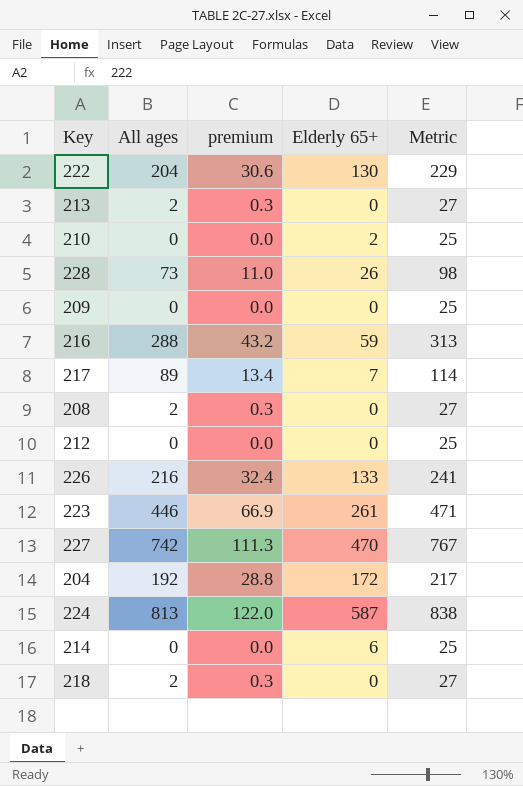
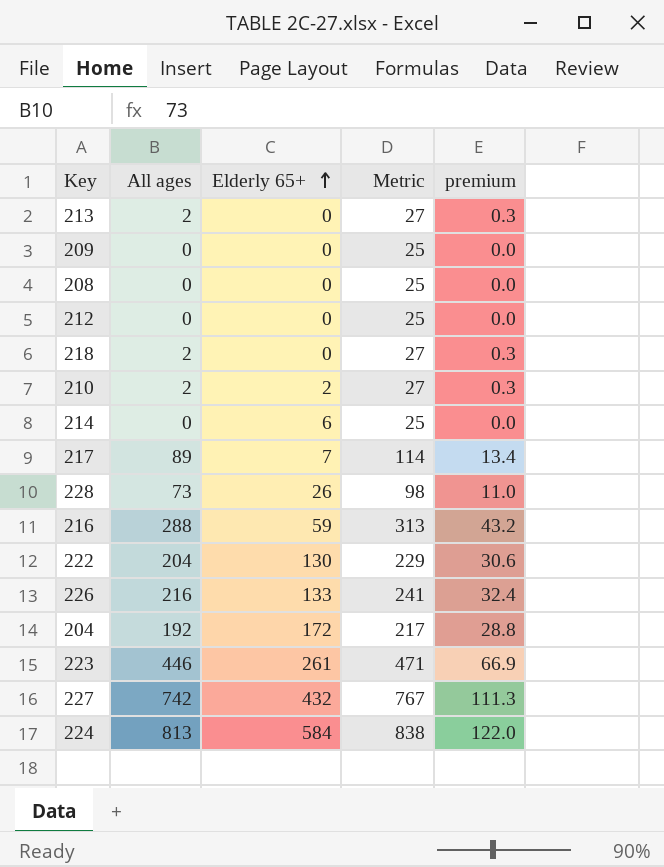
row order: none -> Elderly 65+ ascending
column premium | position: 3 -> 5
208 | All ages: 2 -> 0
208 | Metric: 27 -> 25
208 | premium: 0.3 -> 0.0
210 | All ages: 0 -> 2
210 | Metric: 25 -> 27
210 | premium: 0.0 -> 0.3
227 | Elderly 65+: 470 -> 432
224 | Elderly 65+: 587 -> 584

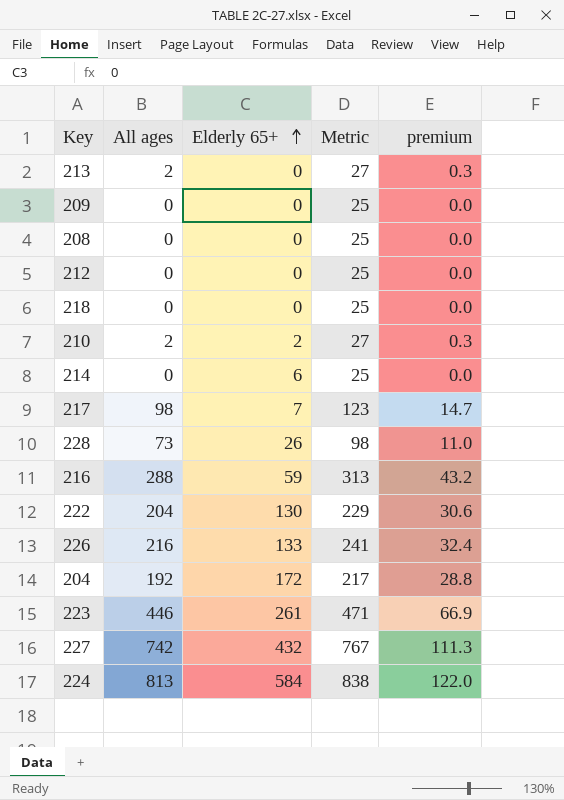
218 | All ages: 2 -> 0
218 | Metric: 27 -> 25
218 | premium: 0.3 -> 0.0
217 | All ages: 89 -> 98
217 | Metric: 114 -> 123
217 | premium: 13.4 -> 14.7

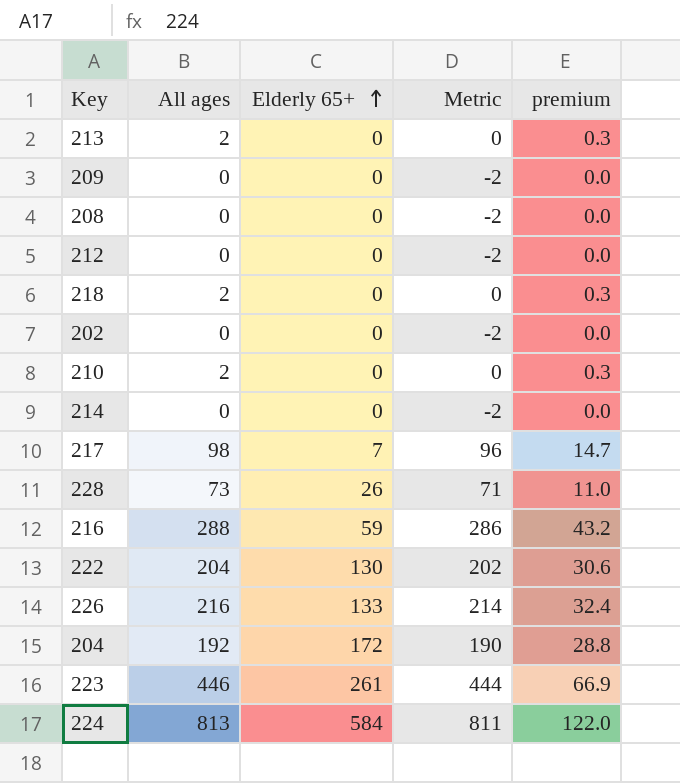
column Metric | formula: [All ages] + 25 -> [All ages] - 2
row 227: 742 | 432 | 767 | 111.3 -> none
218 | All ages: 0 -> 2
218 | premium: 0.0 -> 0.3
row 202: none -> 0 | 0 | -2 | 0.0
210 | Elderly 65+: 2 -> 0
214 | Elderly 65+: 6 -> 0

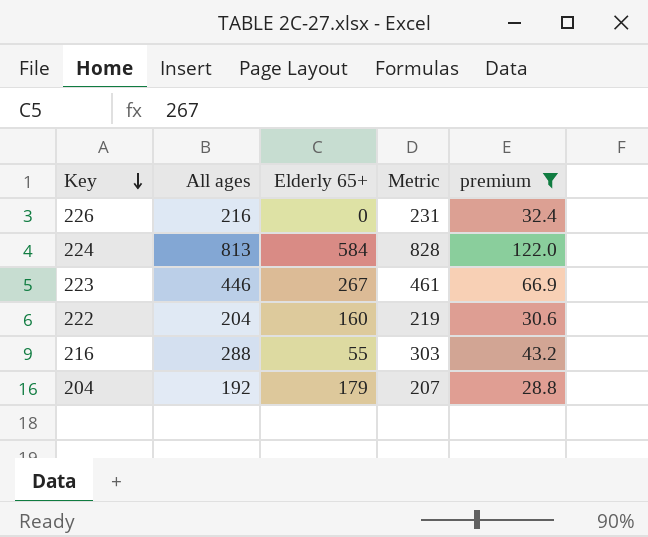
filter: none -> premium >= 28.8
row order: Elderly 65+ ascending -> Key descending
column Metric | formula: [All ages] - 2 -> [All ages] + 15
226 | Elderly 65+: 133 -> 0
223 | Elderly 65+: 261 -> 267
222 | Elderly 65+: 130 -> 160
216 | Elderly 65+: 59 -> 55
204 | Elderly 65+: 172 -> 179

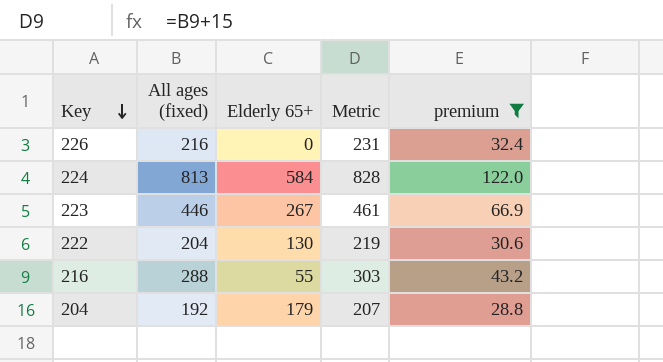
column name: All ages -> All ages (fixed)
222 | Elderly 65+: 160 -> 130

